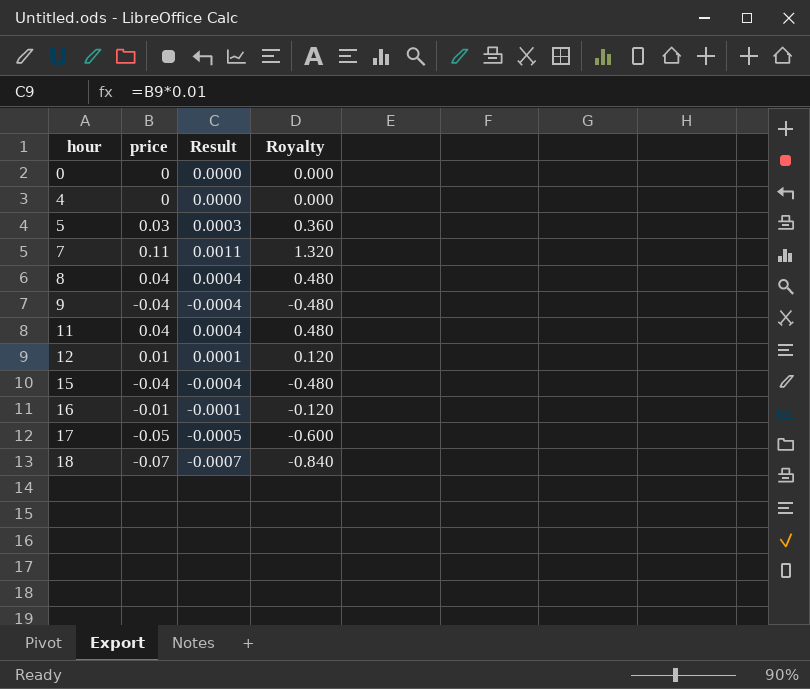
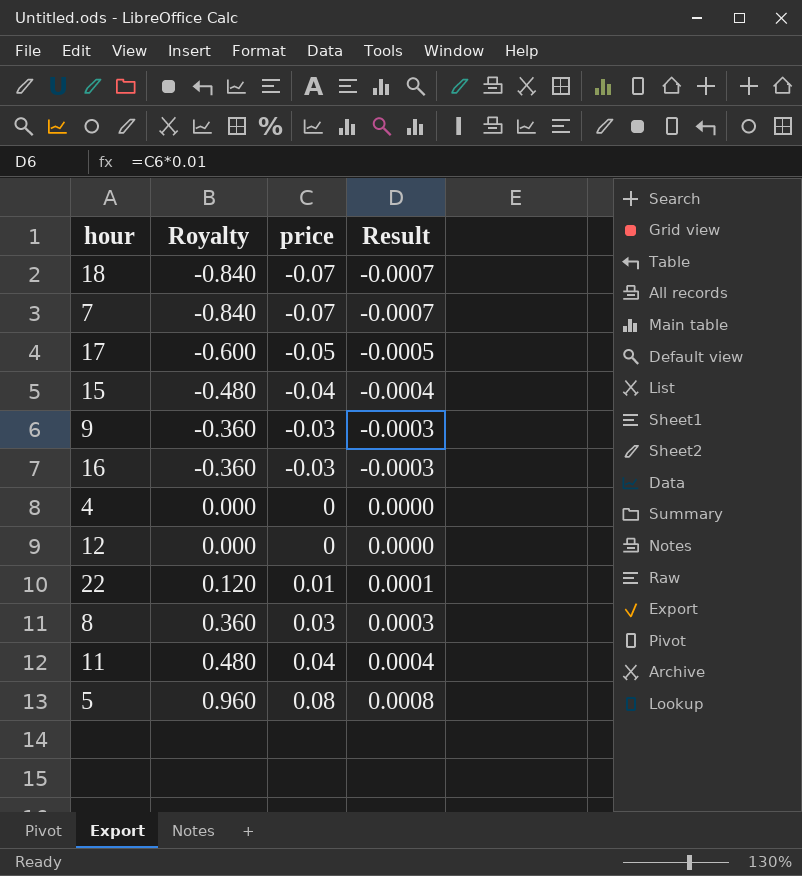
row order: hour ascending -> Royalty ascending
column Royalty | position: 4 -> 2
row 0: 0 | 0.0000 | 0.000 -> none
7 | Royalty: 1.320 -> -0.840
7 | price: 0.11 -> -0.07
7 | Result: 0.0011 -> -0.0007
9 | Royalty: -0.480 -> -0.360
9 | price: -0.04 -> -0.03
9 | Result: -0.0004 -> -0.0003
16 | Royalty: -0.120 -> -0.360
16 | price: -0.01 -> -0.03
16 | Result: -0.0001 -> -0.0003
12 | Royalty: 0.120 -> 0.000
12 | price: 0.01 -> 0
12 | Result: 0.0001 -> 0.0000
row 22: none -> 0.120 | 0.01 | 0.0001
8 | Royalty: 0.480 -> 0.360
8 | price: 0.04 -> 0.03
8 | Result: 0.0004 -> 0.0003
5 | Royalty: 0.360 -> 0.960
5 | price: 0.03 -> 0.08
5 | Result: 0.0003 -> 0.0008

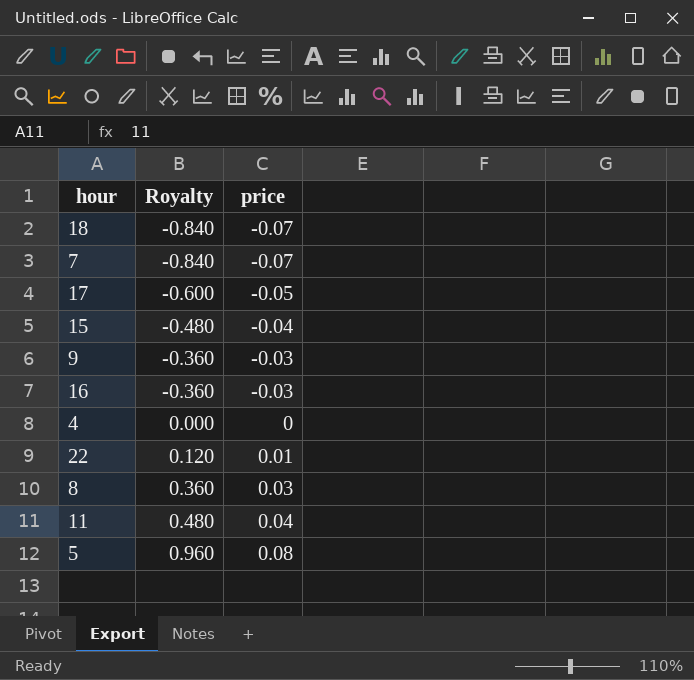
column Result | formula: [price] * 0.01 -> none
row 12: 0.000 | 0 | 0.0000 -> none

